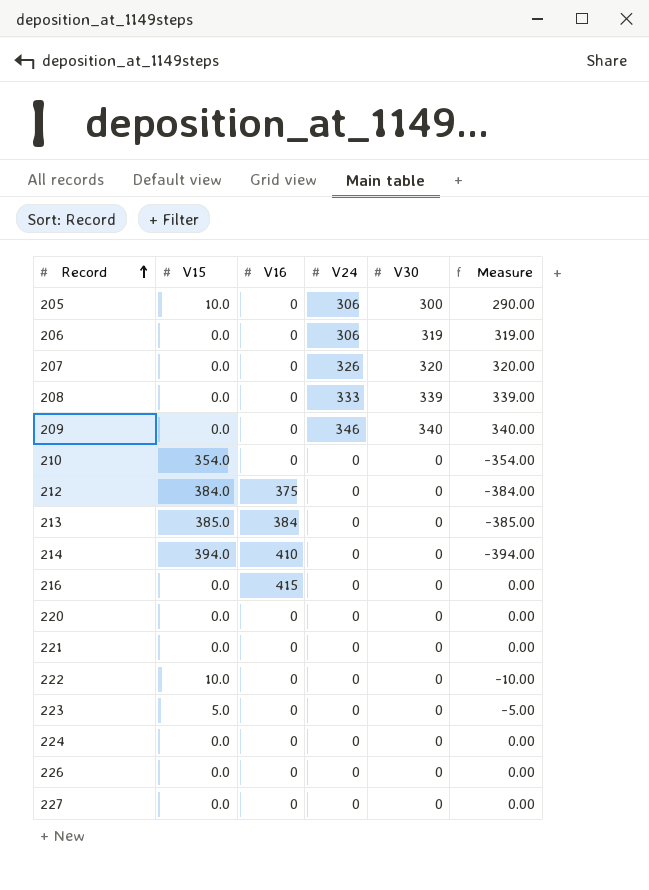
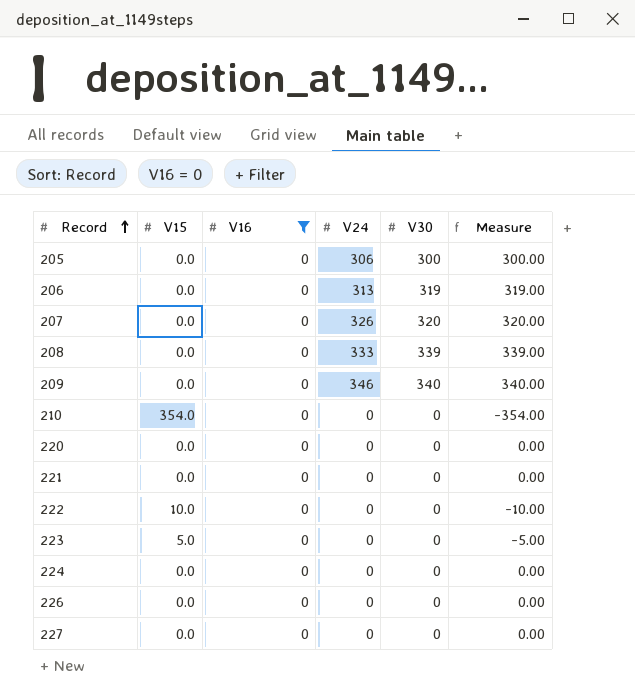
filter: none -> V16 = 0
205 | V15: 10.0 -> 0.0
205 | Measure: 290.00 -> 300.00
206 | V24: 306 -> 313

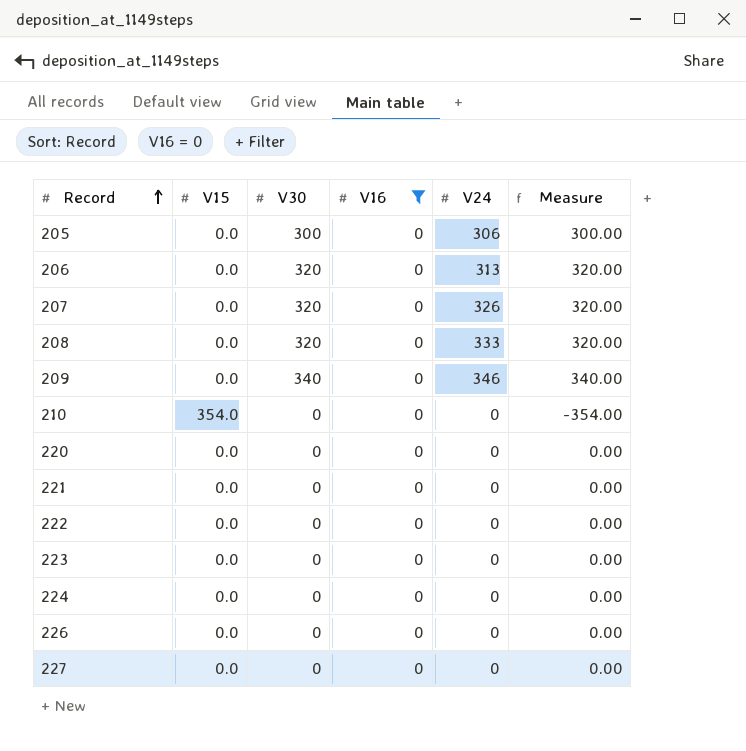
column V30 | position: 5 -> 3
206 | V30: 319 -> 320
206 | Measure: 319.00 -> 320.00
208 | V30: 339 -> 320
208 | Measure: 339.00 -> 320.00
222 | V15: 10.0 -> 0.0
222 | Measure: -10.00 -> 0.00
223 | V15: 5.0 -> 0.0
223 | Measure: -5.00 -> 0.00

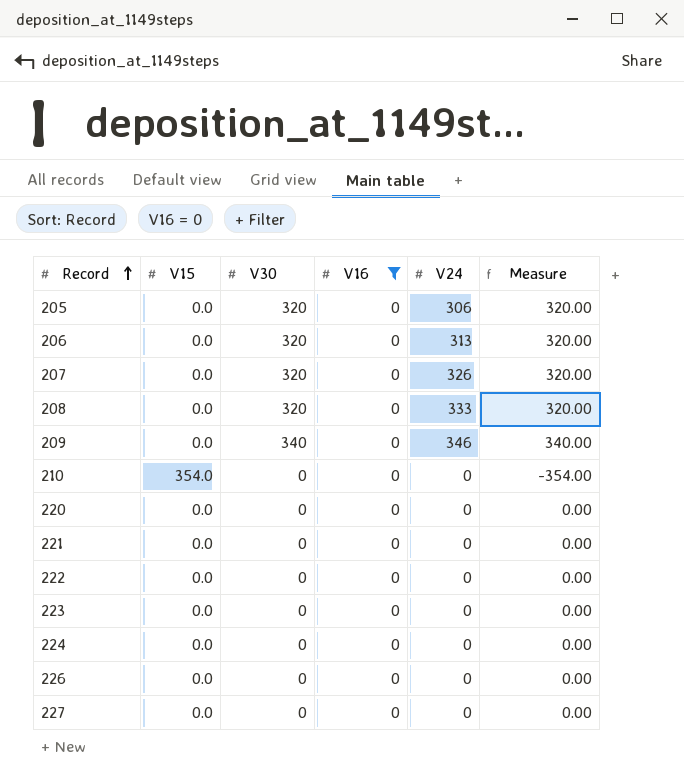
205 | V30: 300 -> 320
205 | Measure: 300.00 -> 320.00

